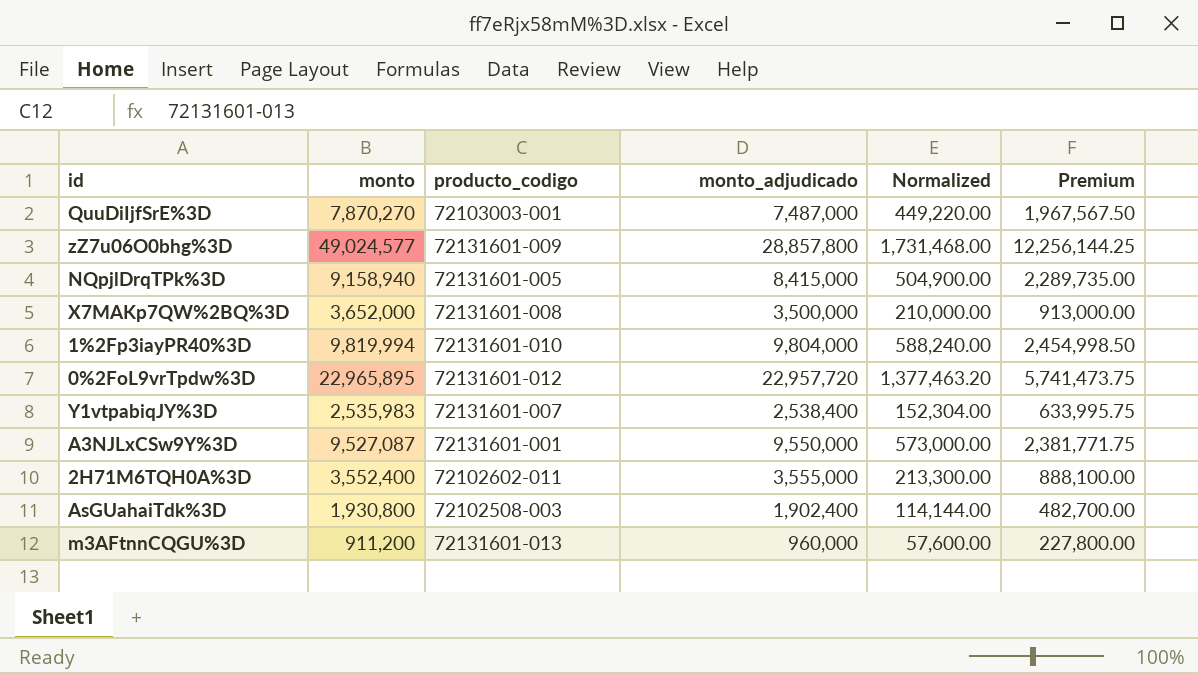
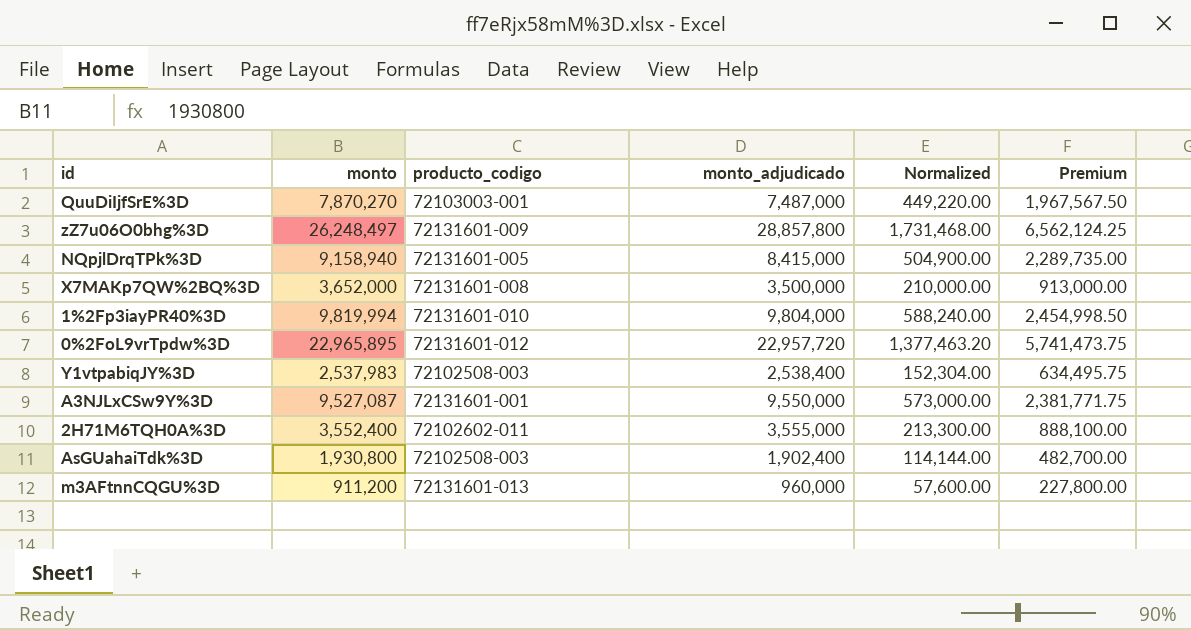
zZ7u06O0bhg%3D | monto: 49,024,577 -> 26,248,497
zZ7u06O0bhg%3D | Premium: 12,256,144.25 -> 6,562,124.25
Y1vtpabiqJY%3D | monto: 2,535,983 -> 2,537,983
Y1vtpabiqJY%3D | producto_codigo: 72131601-007 -> 72102508-003
Y1vtpabiqJY%3D | Premium: 633,995.75 -> 634,495.75

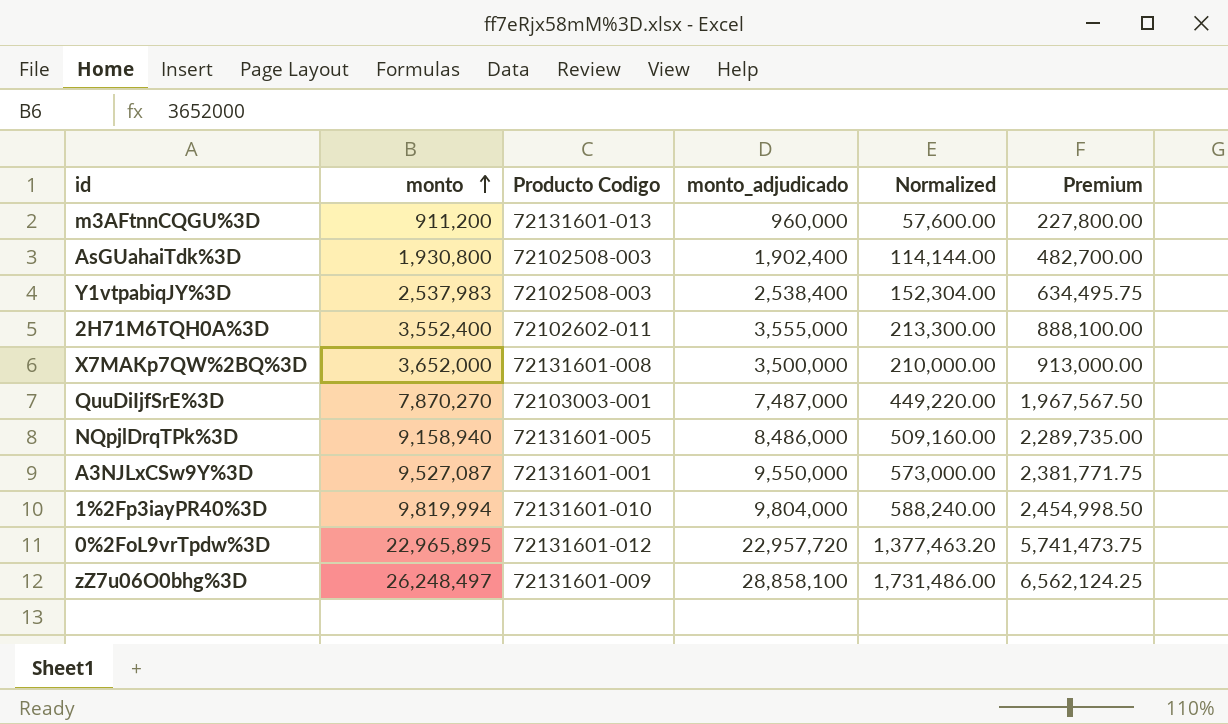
row order: none -> monto ascending
column name: producto_codigo -> Producto Codigo
NQpjlDrqTPk%3D | monto_adjudicado: 8,415,000 -> 8,486,000
NQpjlDrqTPk%3D | Normalized: 504,900.00 -> 509,160.00
zZ7u06O0bhg%3D | monto_adjudicado: 28,857,800 -> 28,858,100
zZ7u06O0bhg%3D | Normalized: 1,731,468.00 -> 1,731,486.00

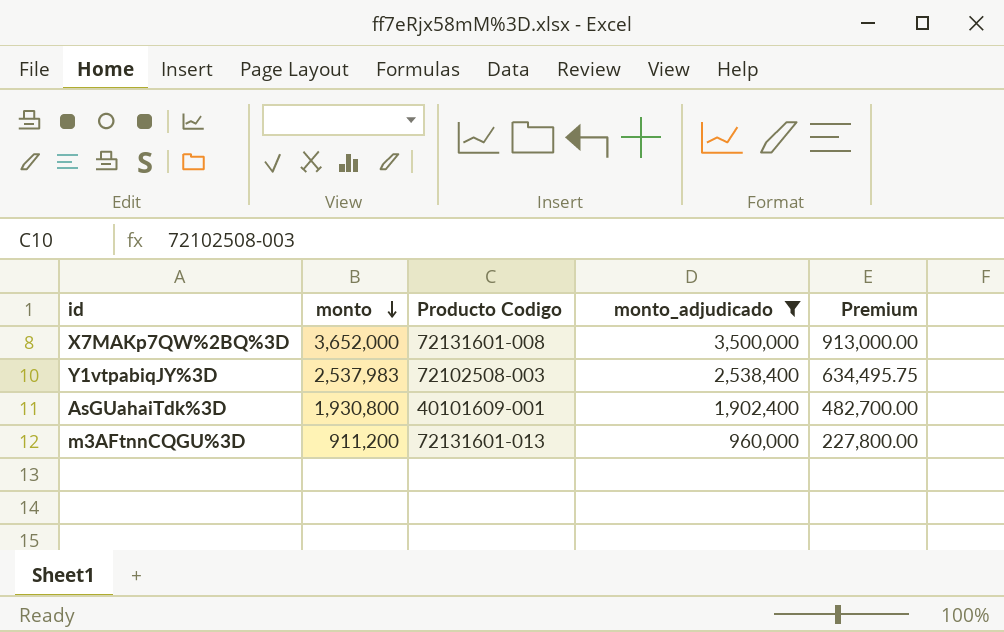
filter: none -> monto_adjudicado <= 3,500,000
row order: monto ascending -> monto descending
column Normalized | formula: [monto_adjudicado] * 0.06 -> none
AsGUahaiTdk%3D | Producto Codigo: 72102508-003 -> 40101609-001

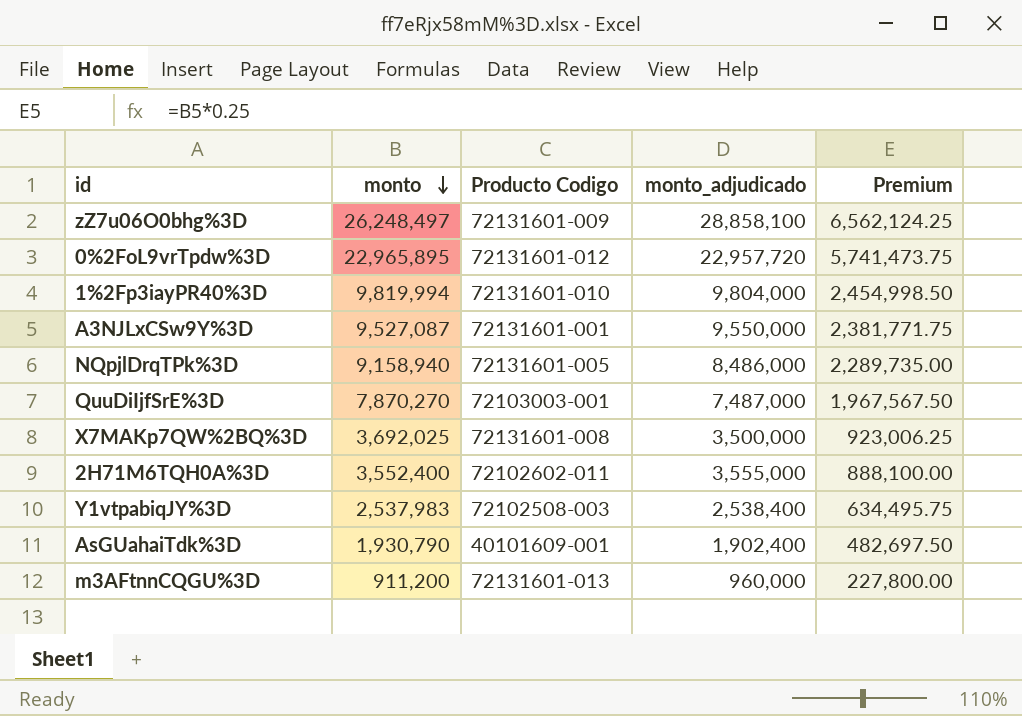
filter: monto_adjudicado <= 3,500,000 -> none
X7MAKp7QW%2BQ%3D | monto: 3,652,000 -> 3,692,025
X7MAKp7QW%2BQ%3D | Premium: 913,000.00 -> 923,006.25
AsGUahaiTdk%3D | monto: 1,930,800 -> 1,930,790
AsGUahaiTdk%3D | Premium: 482,700.00 -> 482,697.50

